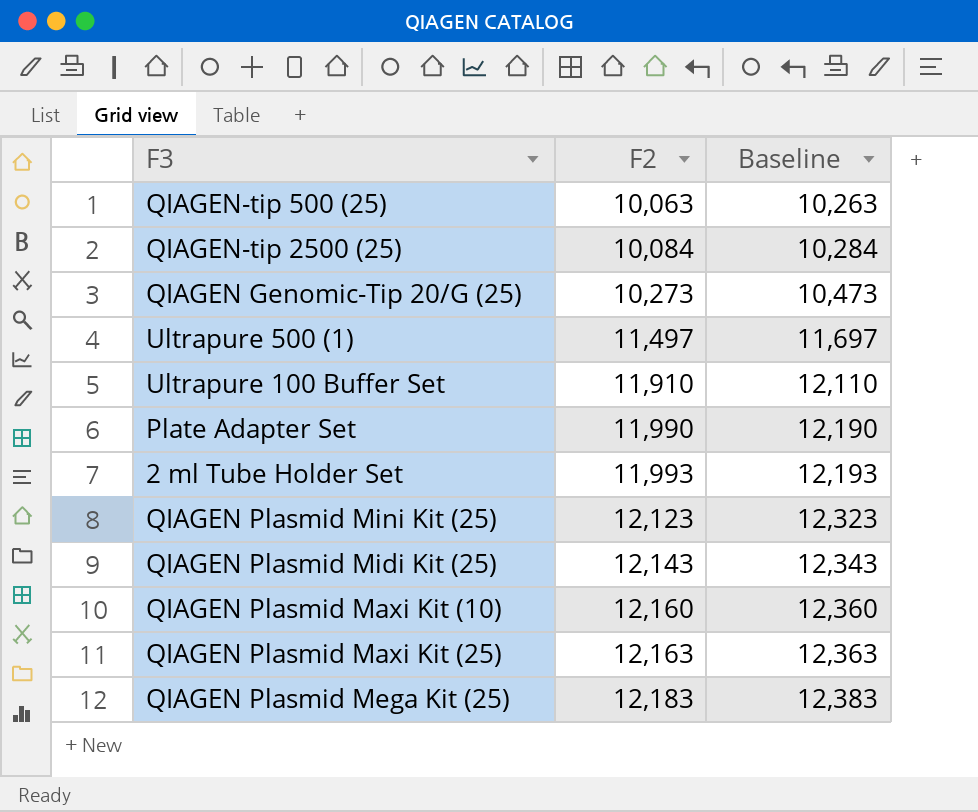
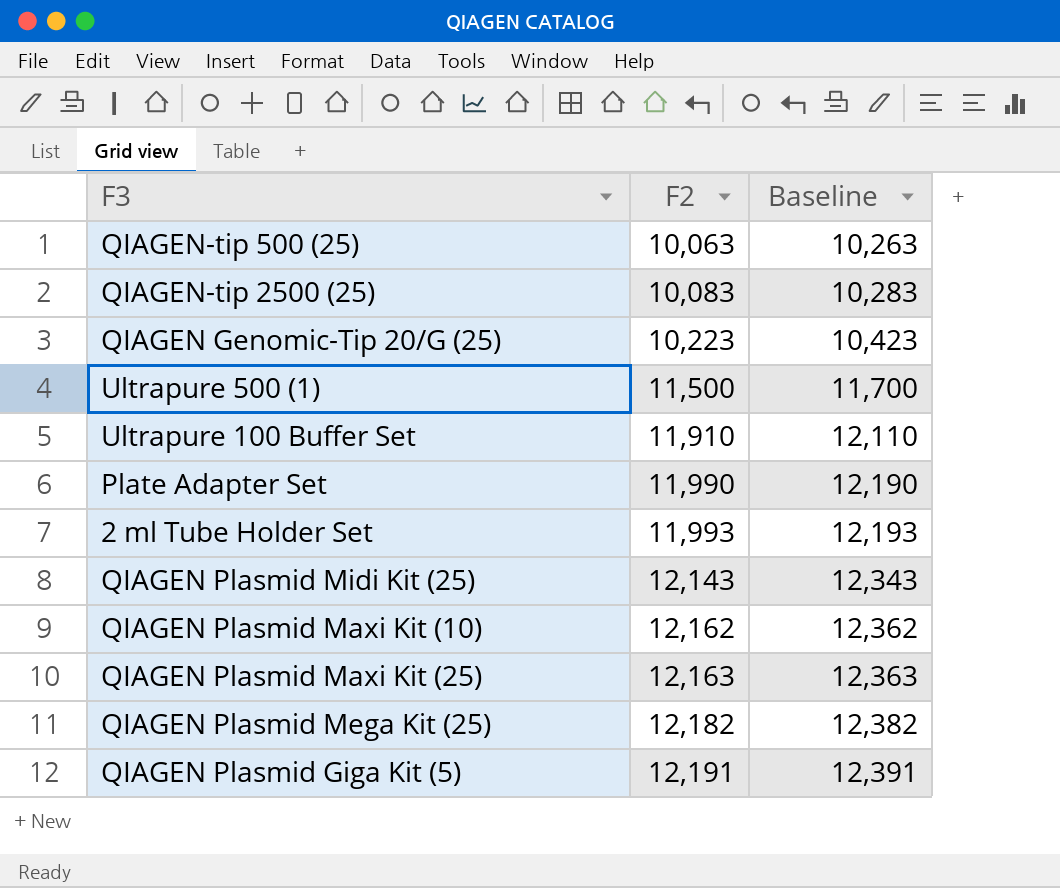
row QIAGEN Plasmid Mini Kit (25): 12,123 | 12,323 -> none
QIAGEN-tip 2500 (25) | F2: 10,084 -> 10,083
QIAGEN-tip 2500 (25) | Baseline: 10,284 -> 10,283
QIAGEN Genomic-Tip 20/G (25) | F2: 10,273 -> 10,223
QIAGEN Genomic-Tip 20/G (25) | Baseline: 10,473 -> 10,423
Ultrapure 500 (1) | F2: 11,497 -> 11,500
Ultrapure 500 (1) | Baseline: 11,697 -> 11,700
QIAGEN Plasmid Maxi Kit (10) | F2: 12,160 -> 12,162
QIAGEN Plasmid Maxi Kit (10) | Baseline: 12,360 -> 12,362
QIAGEN Plasmid Mega Kit (25) | F2: 12,183 -> 12,182
QIAGEN Plasmid Mega Kit (25) | Baseline: 12,383 -> 12,382
row QIAGEN Plasmid Giga Kit (5): none -> 12,191 | 12,391

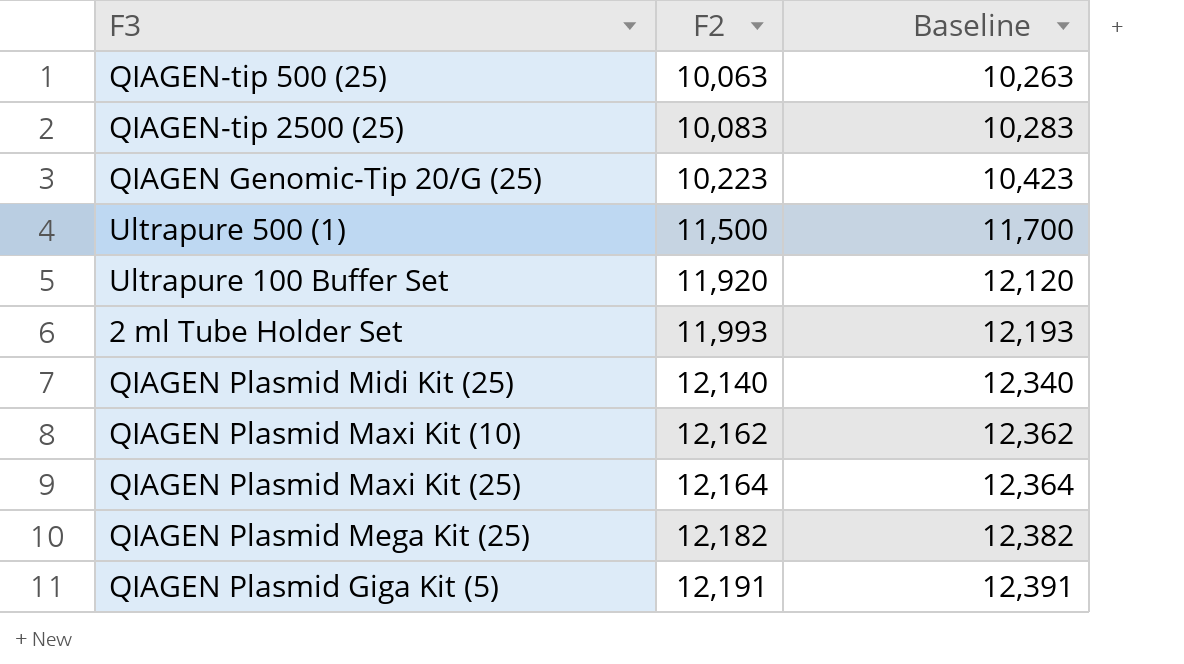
row Plate Adapter Set: 11,990 | 12,190 -> none
Ultrapure 100 Buffer Set | F2: 11,910 -> 11,920
Ultrapure 100 Buffer Set | Baseline: 12,110 -> 12,120
QIAGEN Plasmid Midi Kit (25) | F2: 12,143 -> 12,140
QIAGEN Plasmid Midi Kit (25) | Baseline: 12,343 -> 12,340
QIAGEN Plasmid Maxi Kit (25) | F2: 12,163 -> 12,164
QIAGEN Plasmid Maxi Kit (25) | Baseline: 12,363 -> 12,364

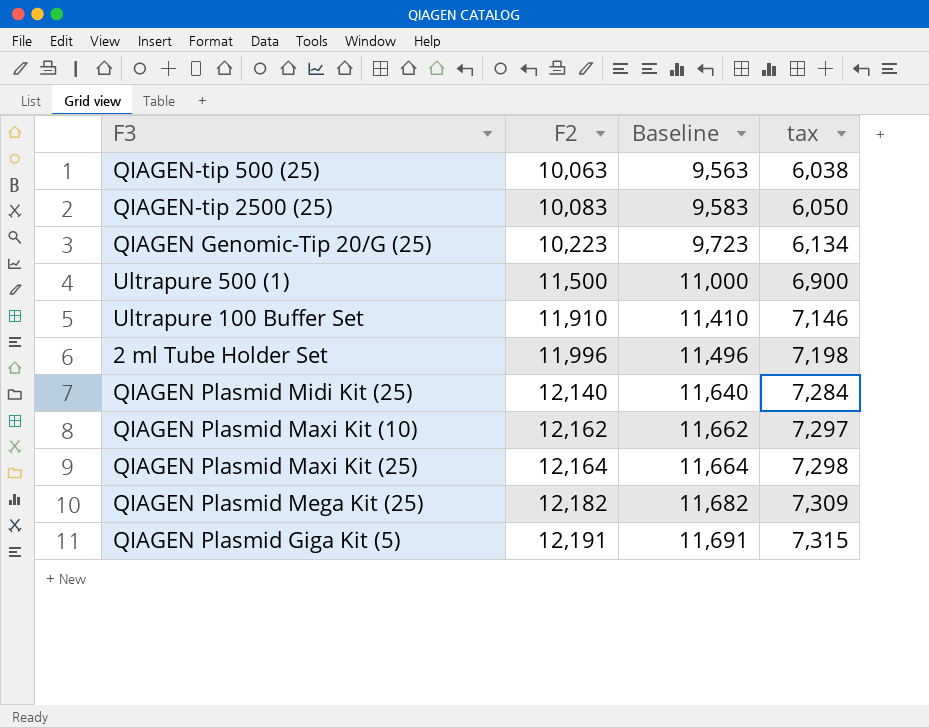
column Baseline | formula: [F2] + 200 -> [F2] - 500
column tax | formula: none -> [F2] * 0.6
Ultrapure 100 Buffer Set | F2: 11,920 -> 11,910
2 ml Tube Holder Set | F2: 11,993 -> 11,996

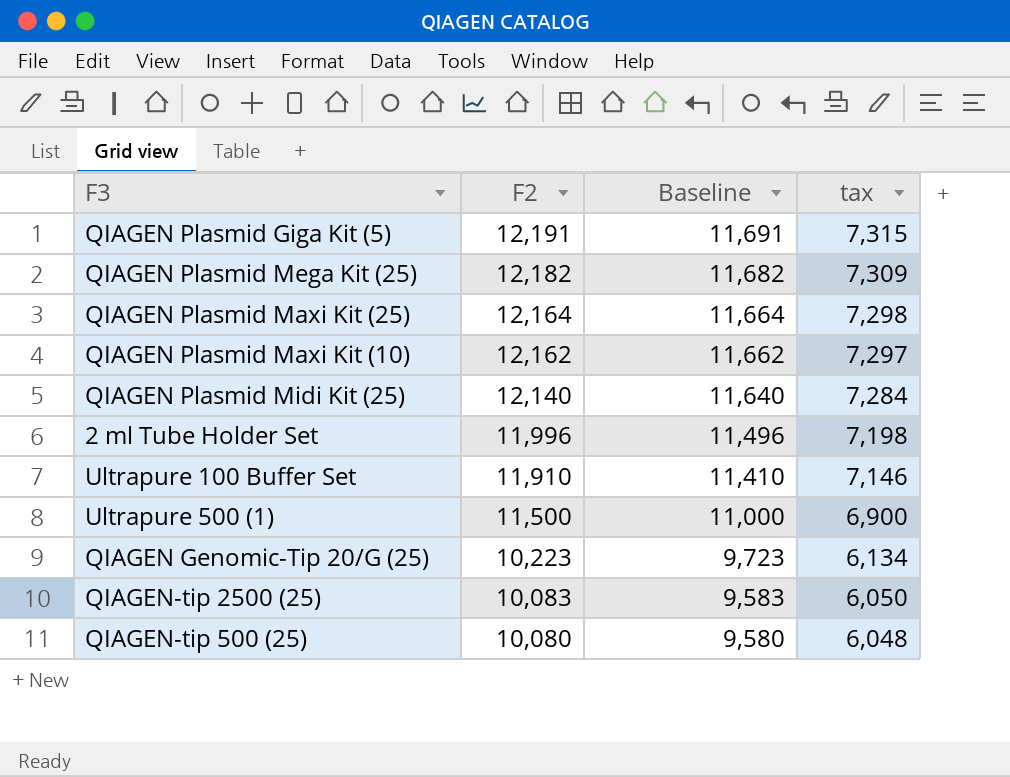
row order: F2 ascending -> F2 descending
QIAGEN-tip 500 (25) | F2: 10,063 -> 10,080
QIAGEN-tip 500 (25) | Baseline: 9,563 -> 9,580
QIAGEN-tip 500 (25) | tax: 6,038 -> 6,048

